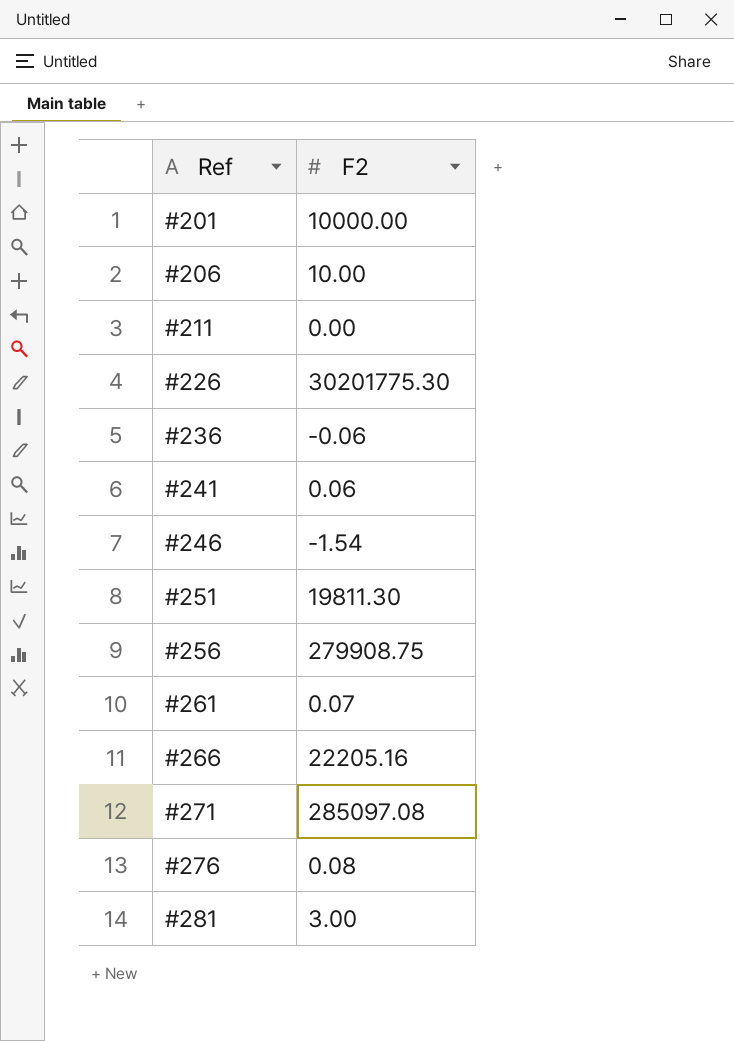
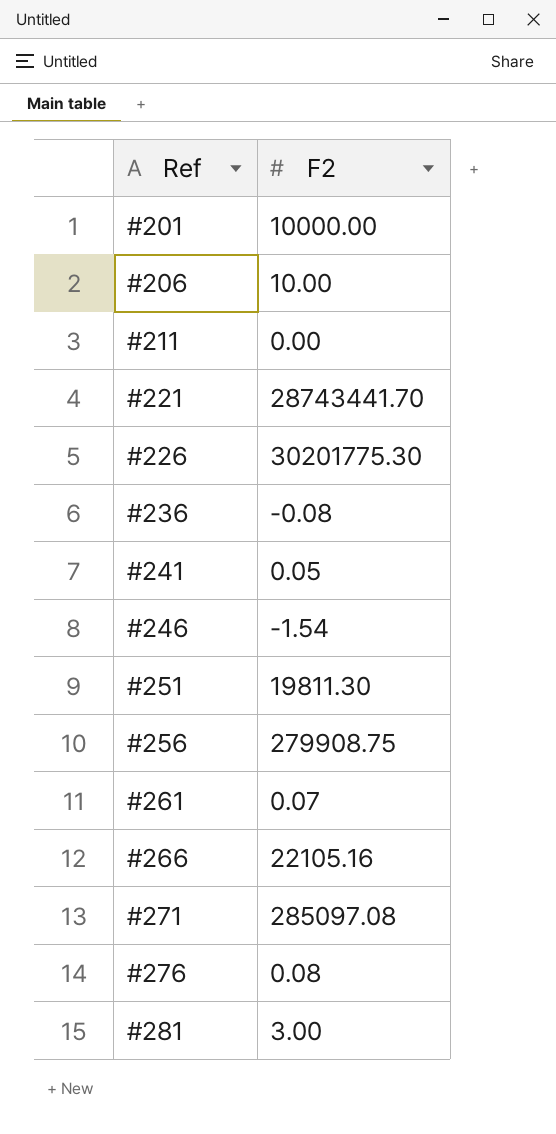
row #221: none -> 28743441.70
#236 | F2: -0.06 -> -0.08
#241 | F2: 0.06 -> 0.05
#266 | F2: 22205.16 -> 22105.16

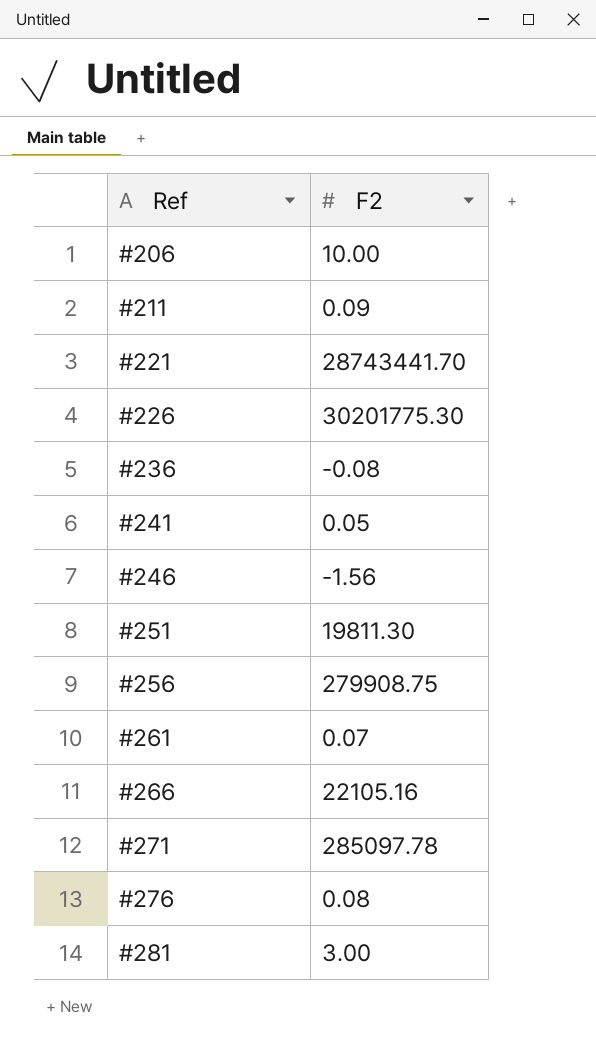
row #201: 10000.00 -> none
#211 | F2: 0.00 -> 0.09
#246 | F2: -1.54 -> -1.56
#271 | F2: 285097.08 -> 285097.78

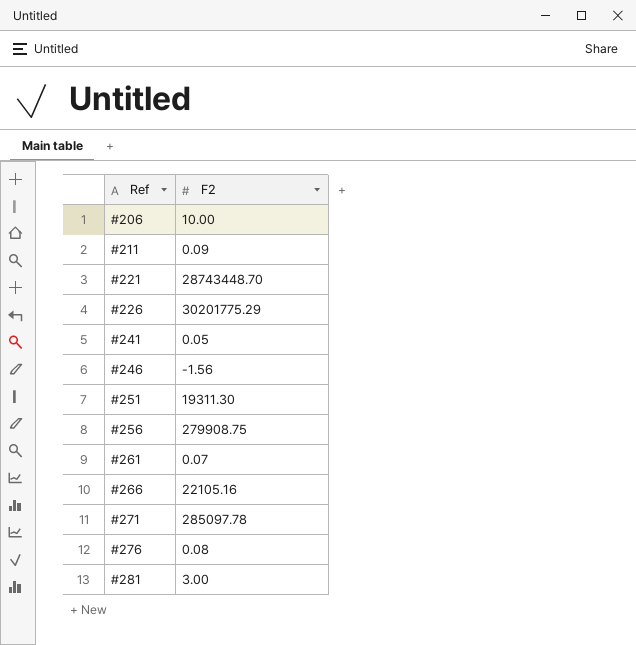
row #236: -0.08 -> none
#221 | F2: 28743441.70 -> 28743448.70
#226 | F2: 30201775.30 -> 30201775.29
#251 | F2: 19811.30 -> 19311.30

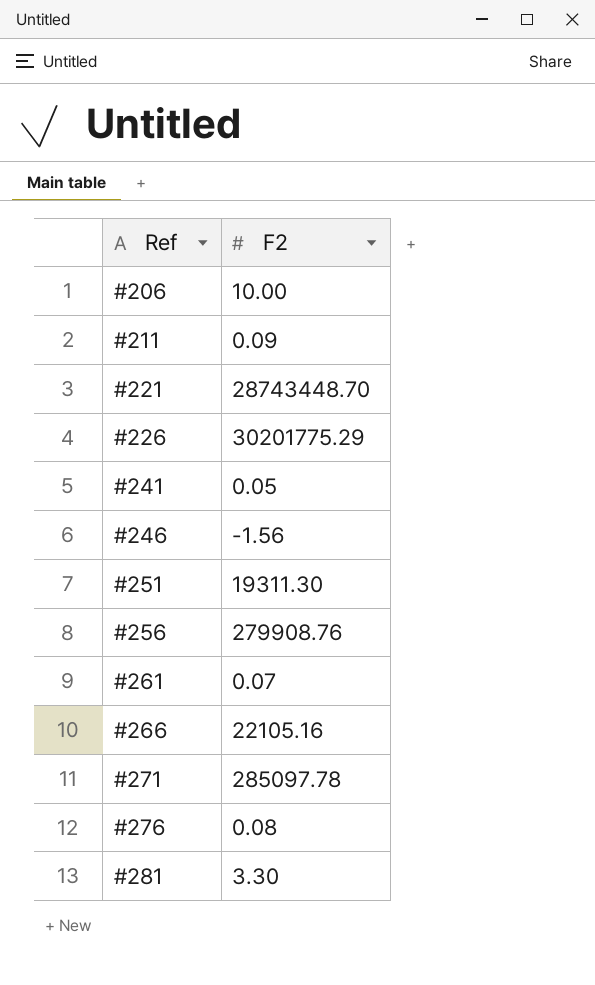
#256 | F2: 279908.75 -> 279908.76
#281 | F2: 3.00 -> 3.30

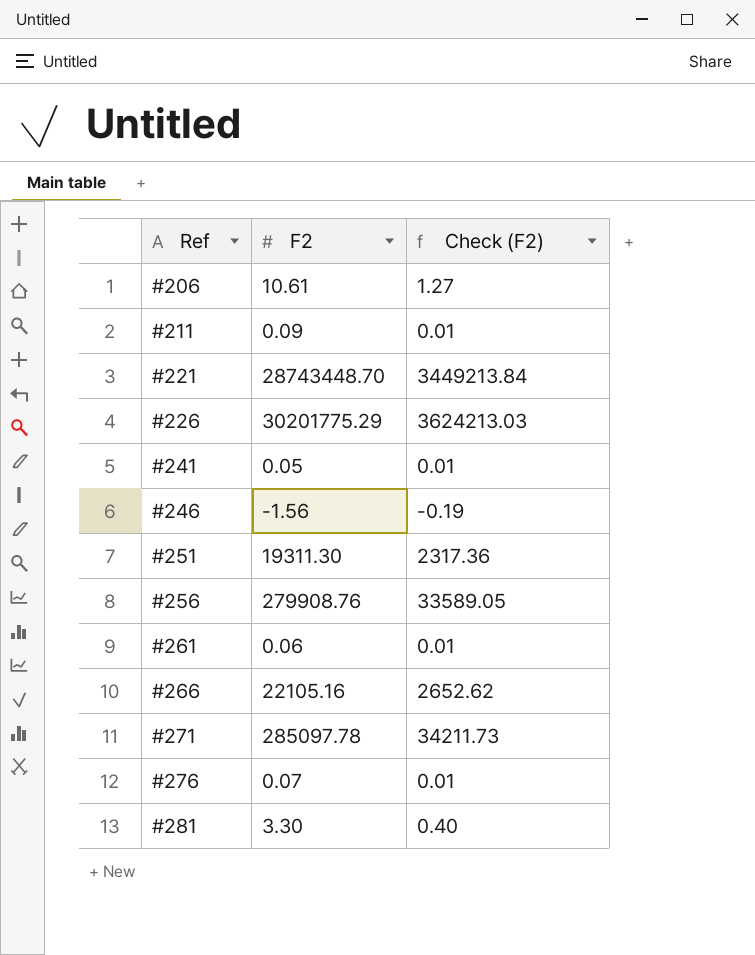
column Check (F2) | formula: none -> [F2] * 0.12
#206 | F2: 10.00 -> 10.61
#261 | F2: 0.07 -> 0.06
#276 | F2: 0.08 -> 0.07

